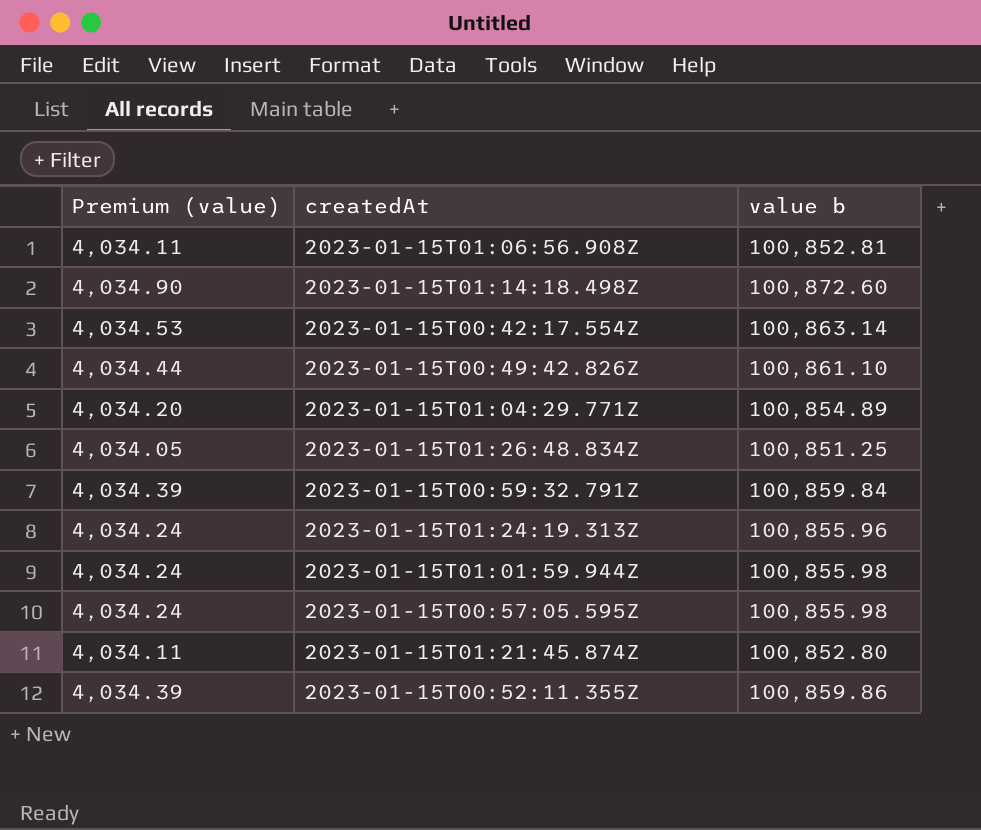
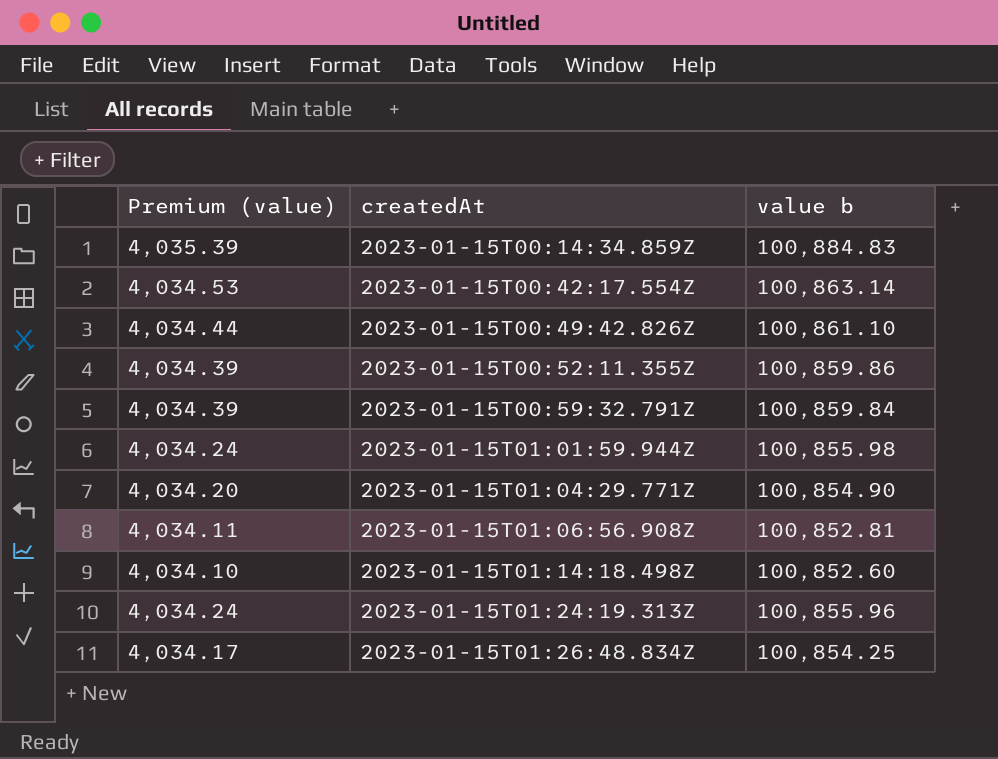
row order: none -> createdAt ascending
row 2023-01-15T00:57:05.595Z: 4,034.24 | 100,855.98 -> none
row 2023-01-15T01:21:45.874Z: 4,034.11 | 100,852.80 -> none
row 2023-01-15T00:14:34.859Z: none -> 4,035.39 | 100,884.83
2023-01-15T01:04:29.771Z | value b: 100,854.89 -> 100,854.90
2023-01-15T01:14:18.498Z | Premium (value): 4,034.90 -> 4,034.10
2023-01-15T01:14:18.498Z | value b: 100,872.60 -> 100,852.60
2023-01-15T01:26:48.834Z | Premium (value): 4,034.05 -> 4,034.17
2023-01-15T01:26:48.834Z | value b: 100,851.25 -> 100,854.25

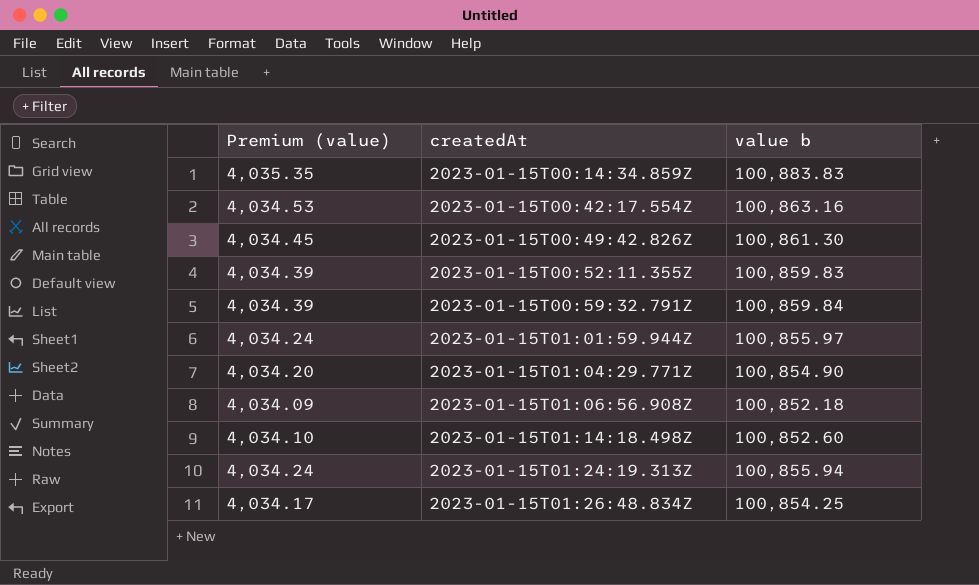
2023-01-15T00:14:34.859Z | Premium (value): 4,035.39 -> 4,035.35
2023-01-15T00:14:34.859Z | value b: 100,884.83 -> 100,883.83
2023-01-15T00:42:17.554Z | value b: 100,863.14 -> 100,863.16
2023-01-15T00:49:42.826Z | Premium (value): 4,034.44 -> 4,034.45
2023-01-15T00:49:42.826Z | value b: 100,861.10 -> 100,861.30
2023-01-15T00:52:11.355Z | value b: 100,859.86 -> 100,859.83
2023-01-15T01:01:59.944Z | value b: 100,855.98 -> 100,855.97
2023-01-15T01:06:56.908Z | Premium (value): 4,034.11 -> 4,034.09
2023-01-15T01:06:56.908Z | value b: 100,852.81 -> 100,852.18
2023-01-15T01:24:19.313Z | value b: 100,855.96 -> 100,855.94

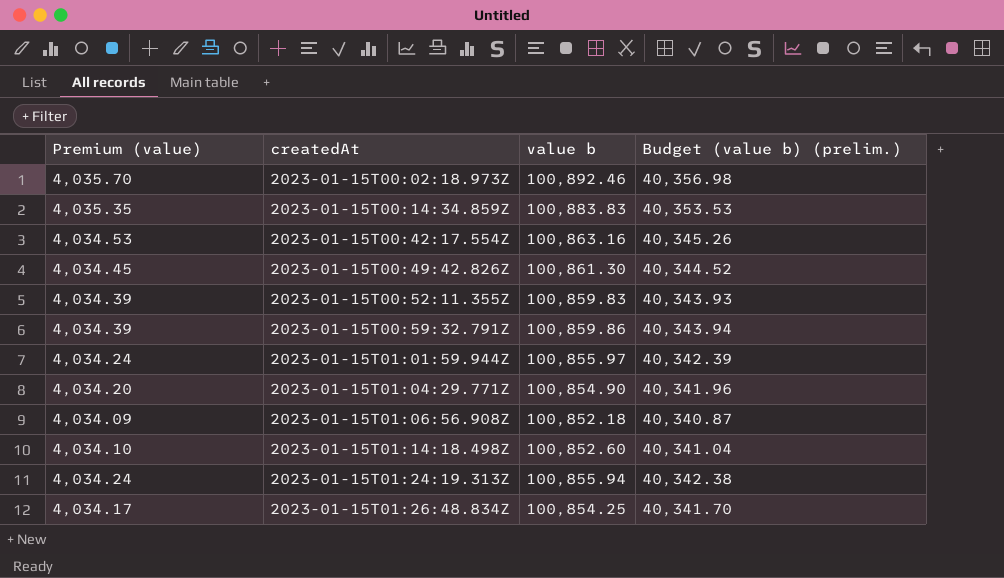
column Budget (value b) (prelim.) | formula: none -> [value b] * 0.4
row 2023-01-15T00:02:18.973Z: none -> 4,035.70 | 100,892.46 | 40,356.98
2023-01-15T00:59:32.791Z | value b: 100,859.84 -> 100,859.86

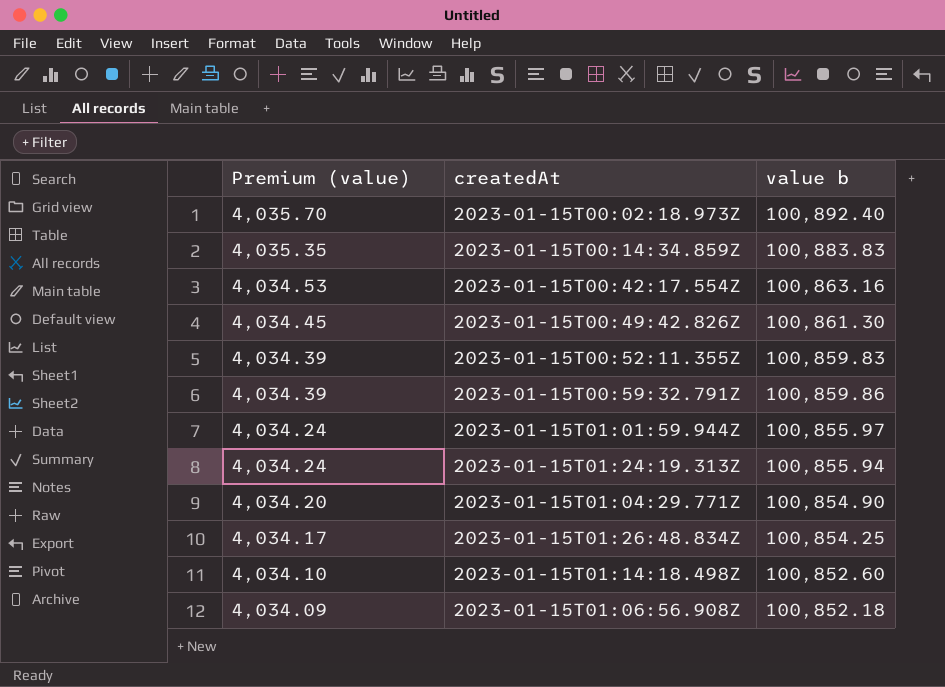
row order: createdAt ascending -> Premium (value) descending
column Budget (value b) (prelim.) | formula: [value b] * 0.4 -> none
2023-01-15T00:02:18.973Z | value b: 100,892.46 -> 100,892.40

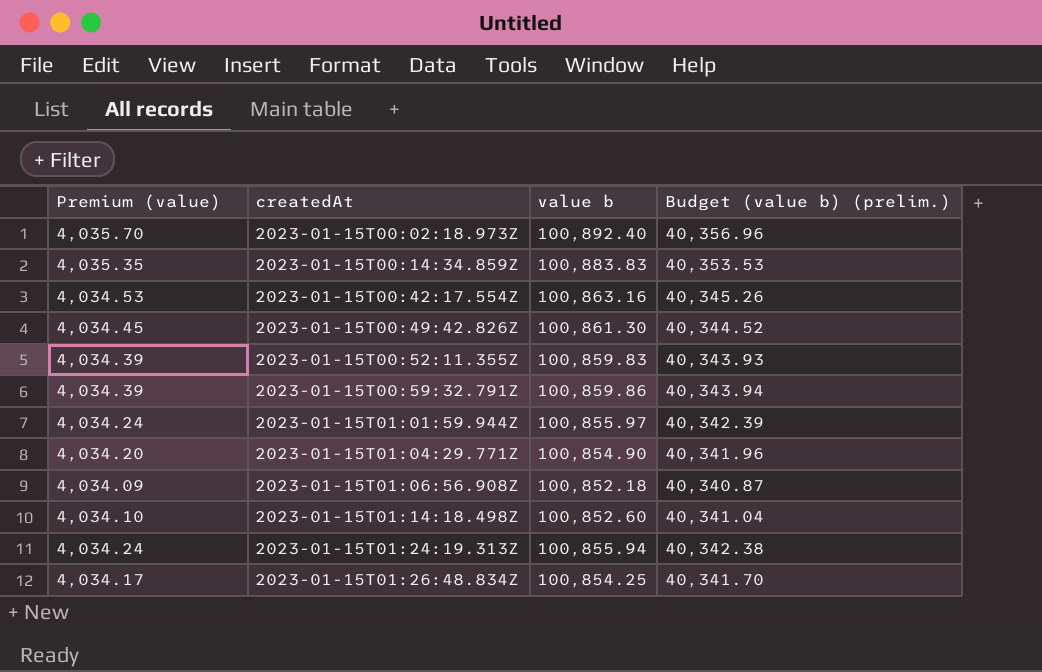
row order: Premium (value) descending -> createdAt ascending
column Budget (value b) (prelim.) | formula: none -> [value b] * 0.4

